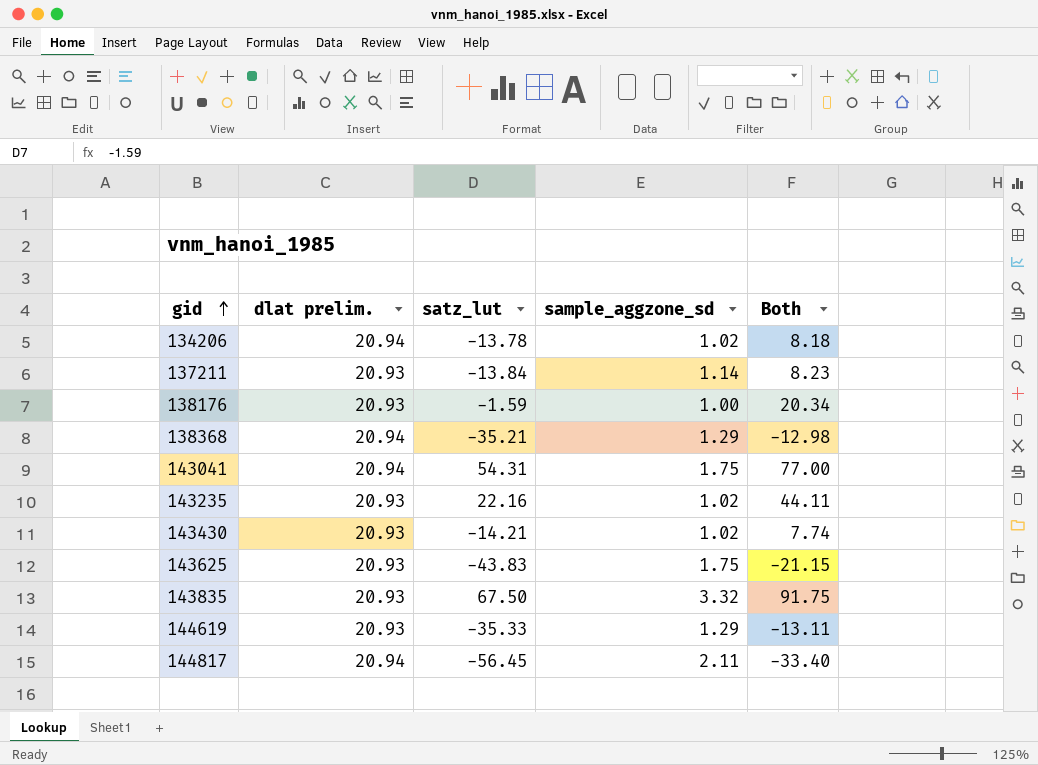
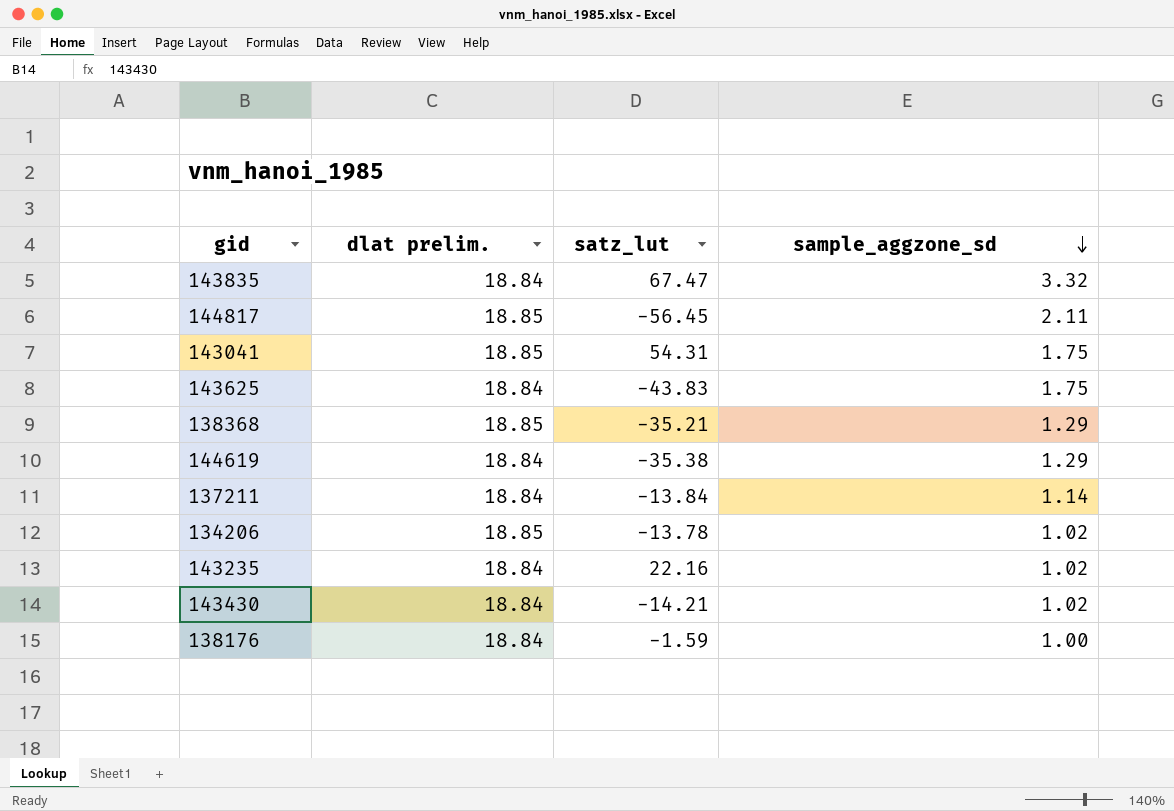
row order: gid ascending -> sample_aggzone_sd descending
column Both | formula: [dlat prelim.] + [satz_lut] + [sample_aggzone_sd] -> none
143835 | dlat prelim.: 20.93 -> 18.84
143835 | satz_lut: 67.50 -> 67.47
144817 | dlat prelim.: 20.94 -> 18.85
143041 | dlat prelim.: 20.94 -> 18.85
143625 | dlat prelim.: 20.93 -> 18.84
138368 | dlat prelim.: 20.94 -> 18.85
144619 | dlat prelim.: 20.93 -> 18.84
144619 | satz_lut: -35.33 -> -35.38
137211 | dlat prelim.: 20.93 -> 18.84
134206 | dlat prelim.: 20.94 -> 18.85
143235 | dlat prelim.: 20.93 -> 18.84
143430 | dlat prelim.: 20.93 -> 18.84
138176 | dlat prelim.: 20.93 -> 18.84

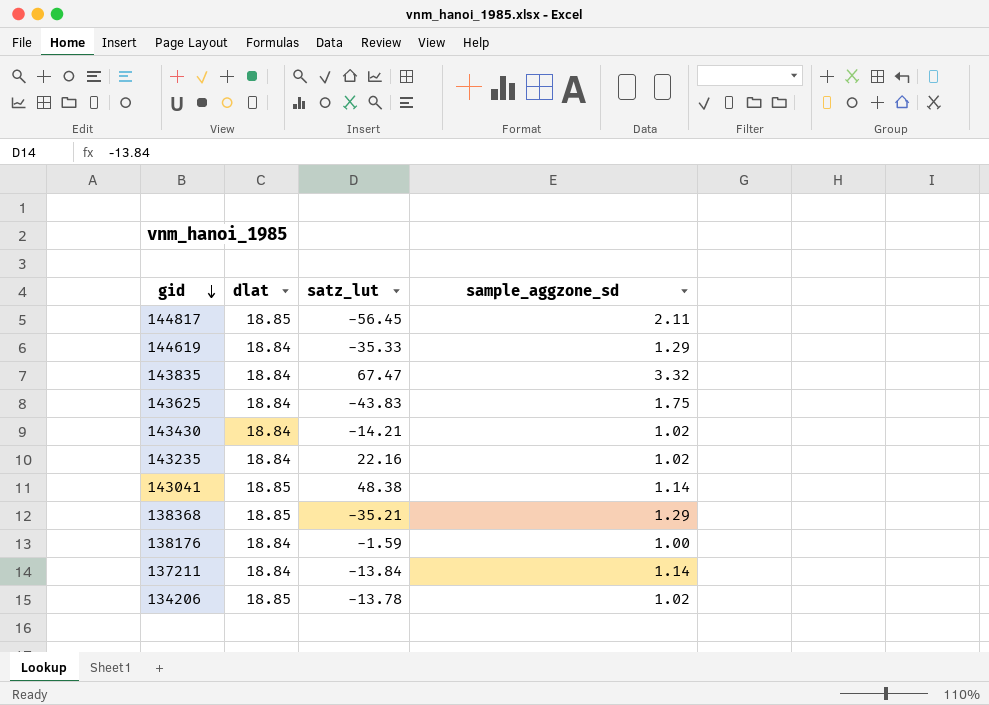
row order: sample_aggzone_sd descending -> gid descending
column name: dlat prelim. -> dlat
144619 | satz_lut: -35.38 -> -35.33
143041 | satz_lut: 54.31 -> 48.38
143041 | sample_aggzone_sd: 1.75 -> 1.14

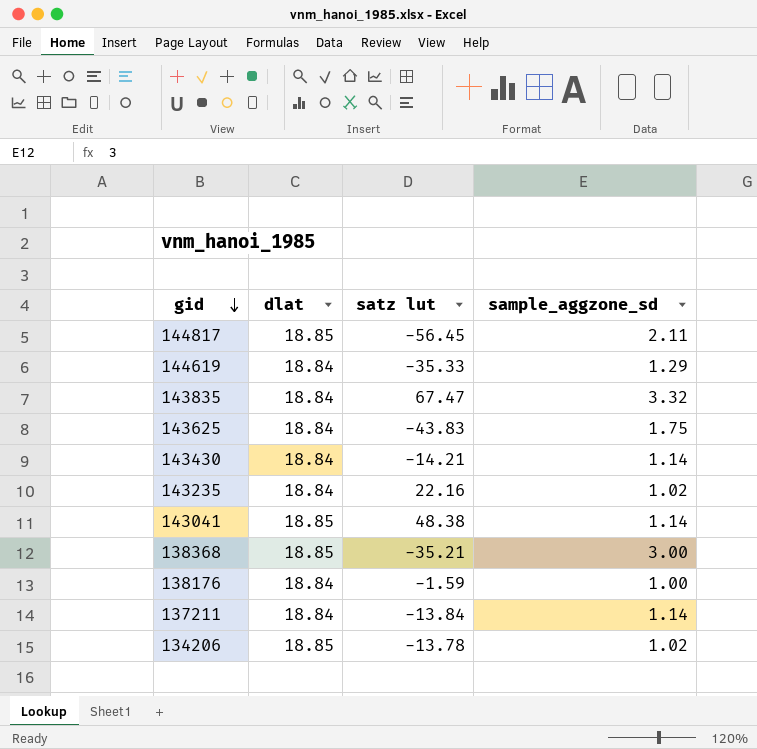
column name: satz_lut -> satz lut
143430 | sample_aggzone_sd: 1.02 -> 1.14
138368 | sample_aggzone_sd: 1.29 -> 3.00

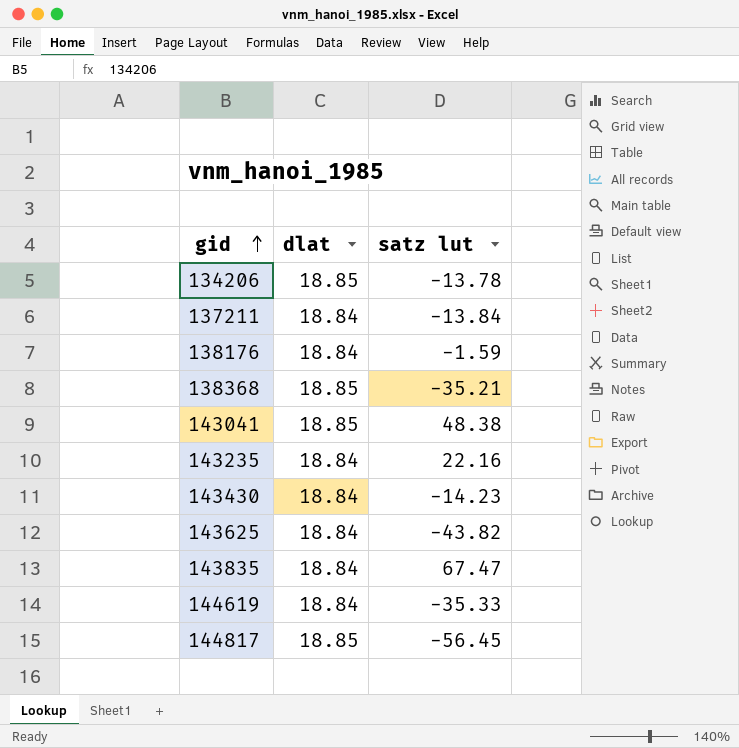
row order: gid descending -> gid ascending
column sample_aggzone_sd | position: 4 -> none
143430 | satz lut: -14.21 -> -14.23
143625 | satz lut: -43.83 -> -43.82

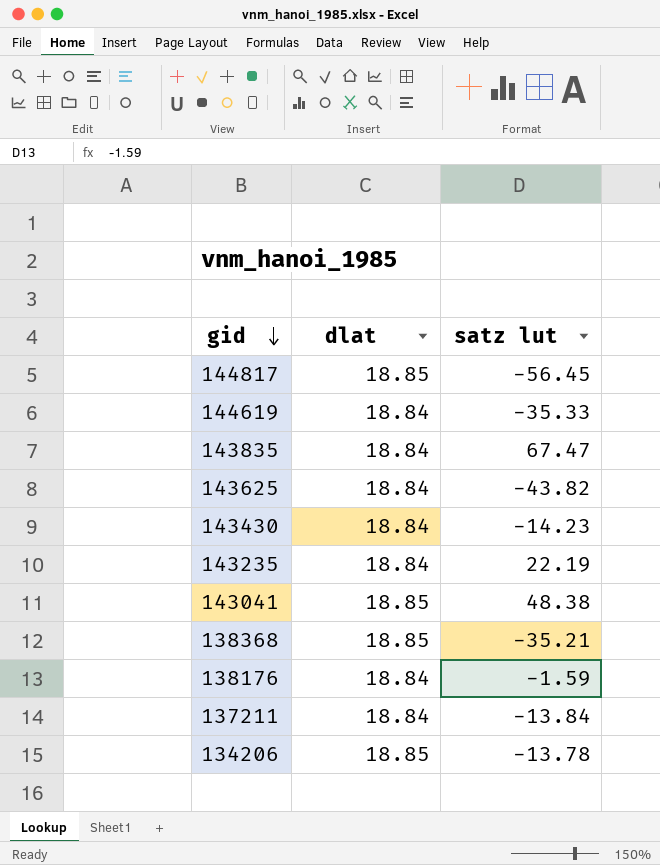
row order: gid ascending -> gid descending
143235 | satz lut: 22.16 -> 22.19

